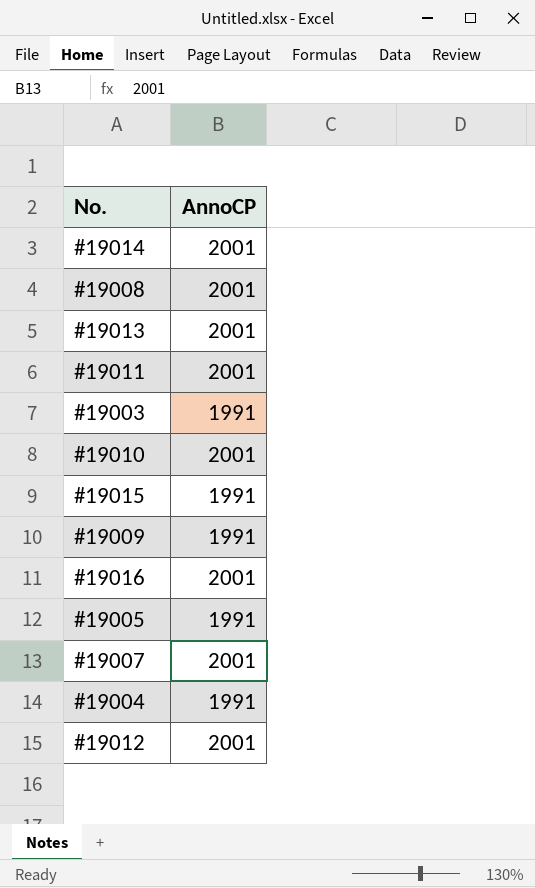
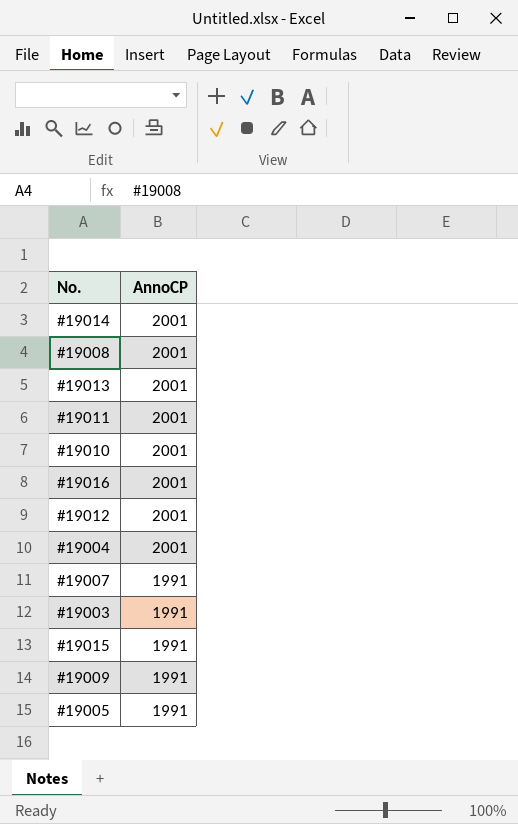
row order: none -> AnnoCP descending
#19004 | AnnoCP: 1991 -> 2001
#19007 | AnnoCP: 2001 -> 1991

